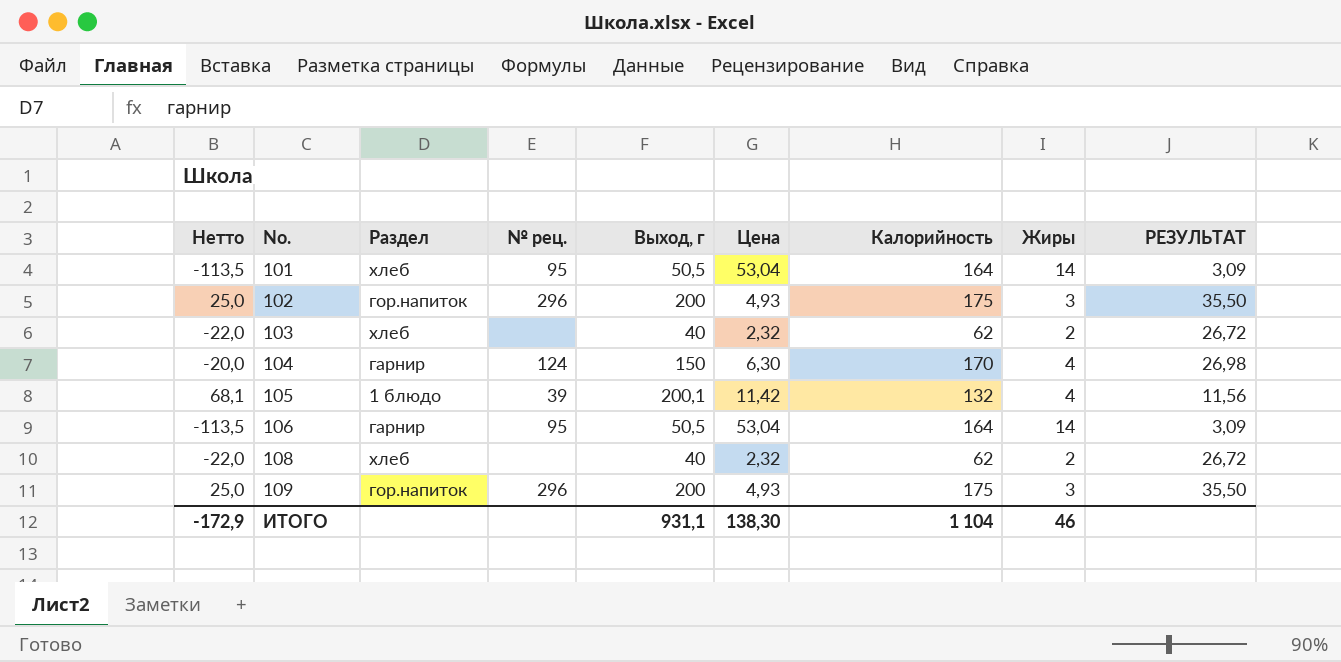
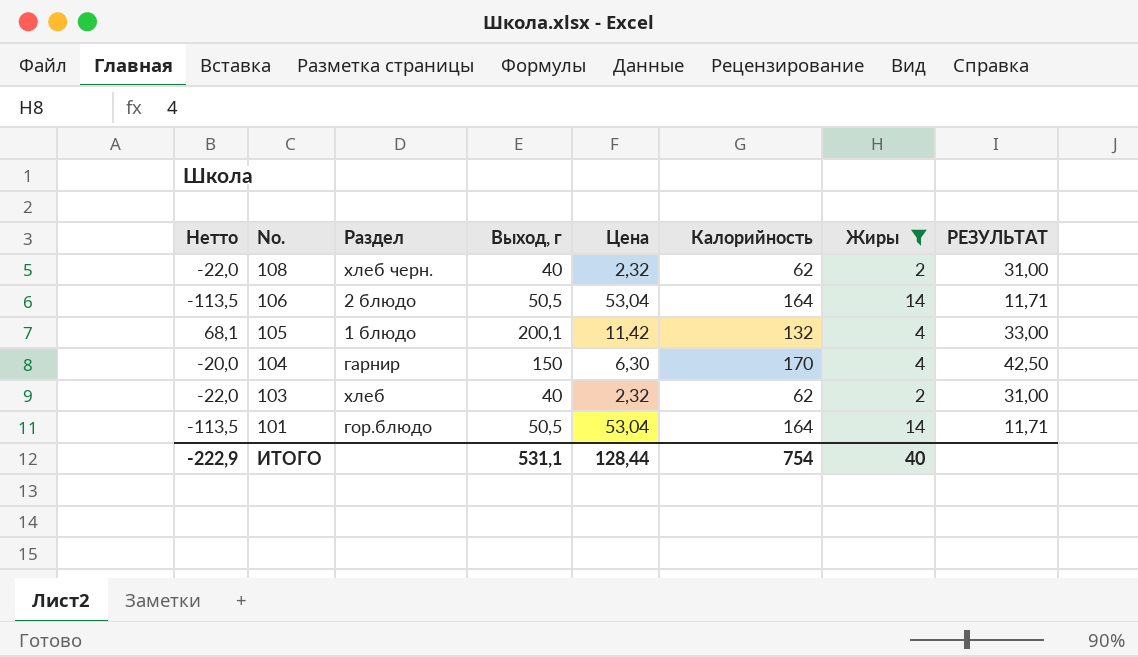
filter: none -> Жиры != 3
row order: No. ascending -> No. descending
column № рец. | position: 4 -> none
column РЕЗУЛЬТАТ | formula: [Калорийность] / [Цена] -> [Калорийность] / [Жиры]
108 | Раздел: хлеб -> хлеб черн.
106 | Раздел: гарнир -> 2 блюдо
101 | Раздел: хлеб -> гор.блюдо
ИТОГО | Нетто: -172,9 -> -222,9
ИТОГО | Выход, г: 931,1 -> 531,1
ИТОГО | Цена: 138,30 -> 128,44
ИТОГО | Калорийность: 1 104 -> 754
ИТОГО | Жиры: 46 -> 40

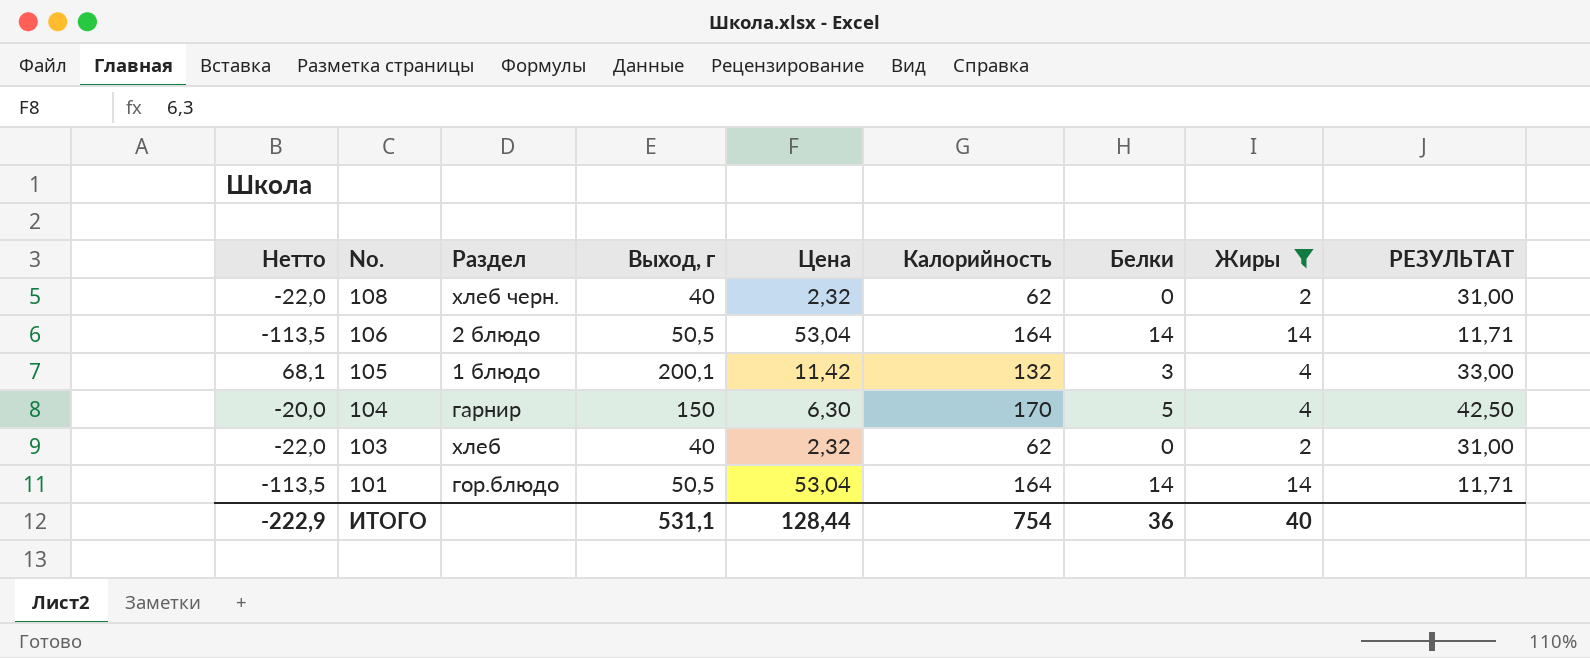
column Белки | position: none -> 7

